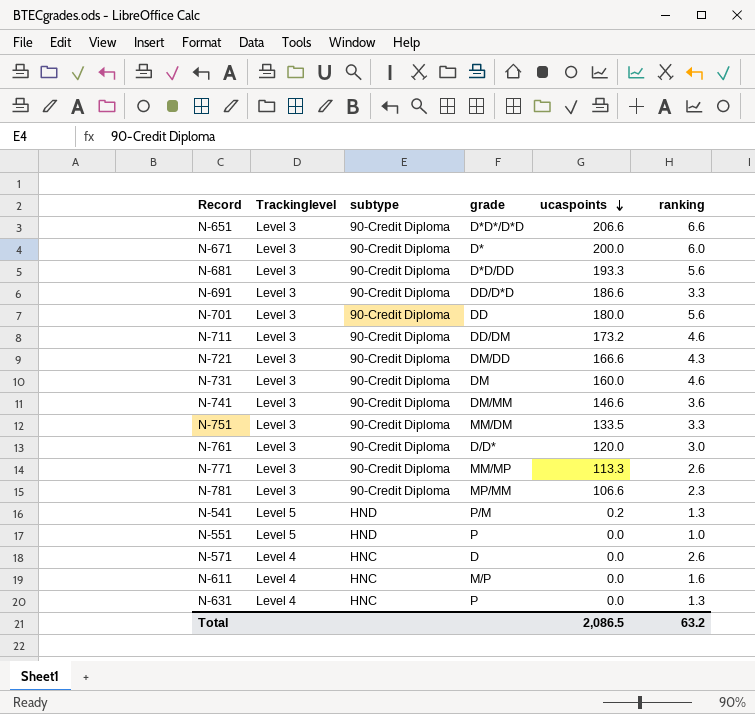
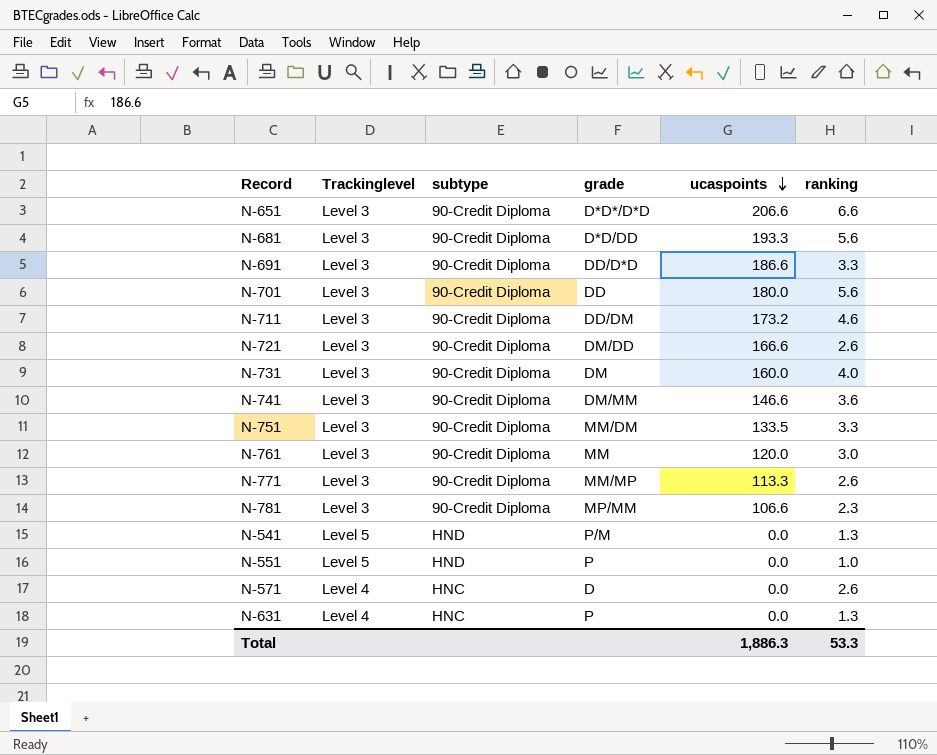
row N-671: Level 3 | 90-Credit Diploma | D* | 200.0 | 6.0 -> none
row N-611: Level 4 | HNC | M/P | 0.0 | 1.6 -> none
N-721 | ranking: 4.3 -> 2.6
N-731 | ranking: 4.6 -> 4.0
N-761 | grade: D/D* -> MM
N-541 | ucaspoints: 0.2 -> 0.0
Total | ucaspoints: 2,086.5 -> 1,886.3
Total | ranking: 63.2 -> 53.3

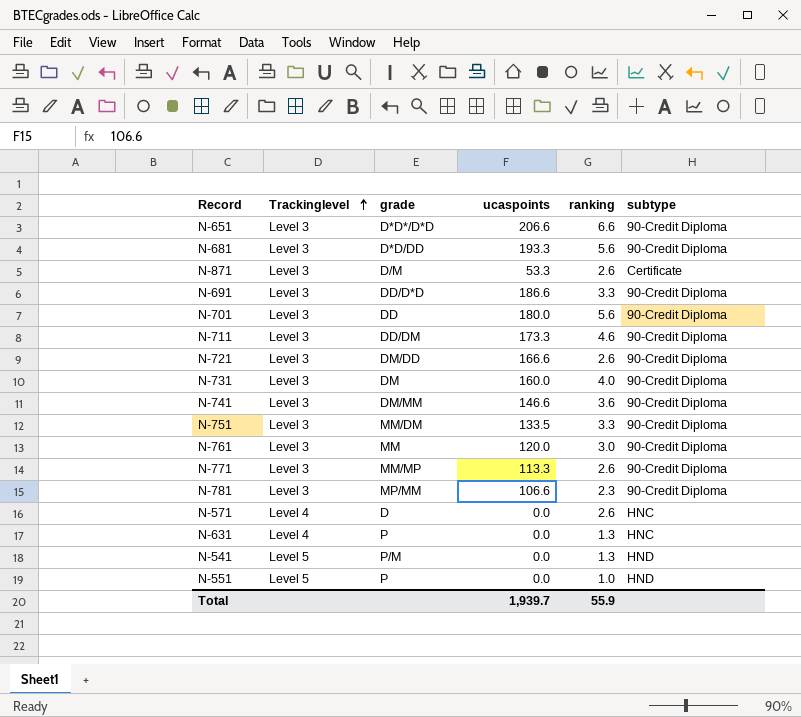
row order: ucaspoints descending -> Trackinglevel ascending
column subtype | position: 3 -> 6
row N-871: none -> Level 3 | D/M | 53.3 | 2.6 | Certificate
N-711 | ucaspoints: 173.2 -> 173.3
Total | ucaspoints: 1,886.3 -> 1,939.7
Total | ranking: 53.3 -> 55.9

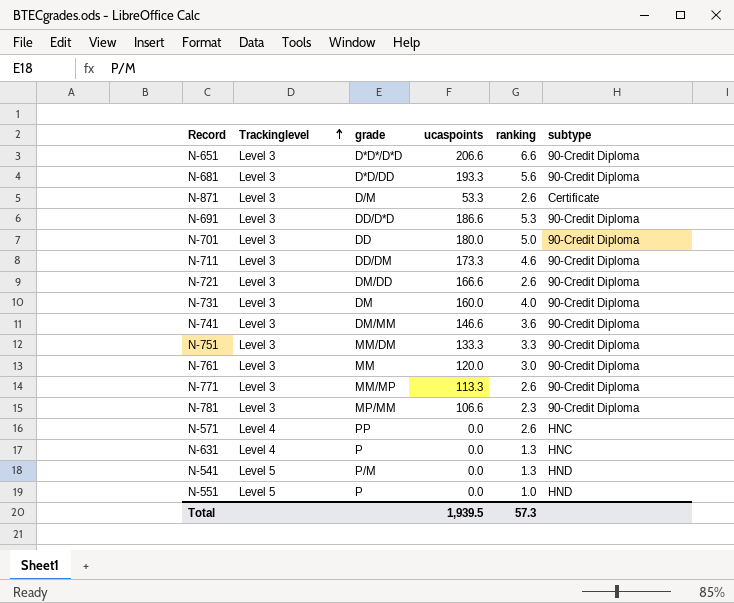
N-691 | ranking: 3.3 -> 5.3
N-701 | ranking: 5.6 -> 5.0
N-751 | ucaspoints: 133.5 -> 133.3
N-571 | grade: D -> PP
Total | ucaspoints: 1,939.7 -> 1,939.5
Total | ranking: 55.9 -> 57.3

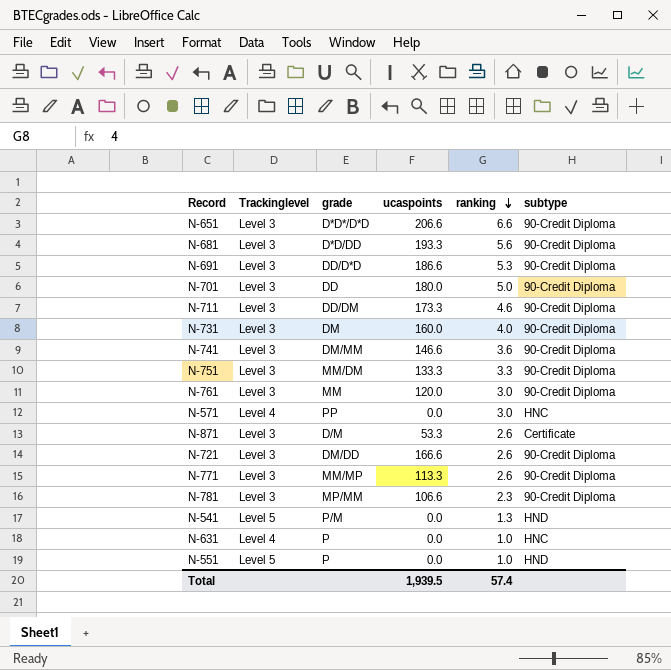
row order: Trackinglevel ascending -> ranking descending
N-571 | ranking: 2.6 -> 3.0
N-631 | ranking: 1.3 -> 1.0
Total | ranking: 57.3 -> 57.4

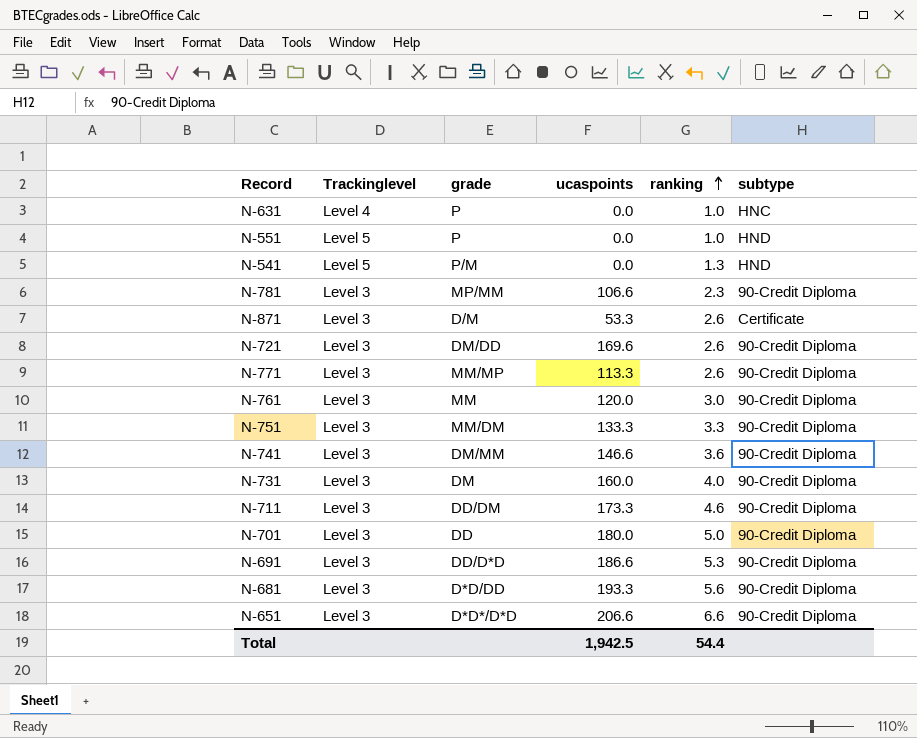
row order: ranking descending -> ranking ascending
row N-571: Level 4 | PP | 0.0 | 3.0 | HNC -> none
N-721 | ucaspoints: 166.6 -> 169.6
Total | ucaspoints: 1,939.5 -> 1,942.5
Total | ranking: 57.4 -> 54.4

